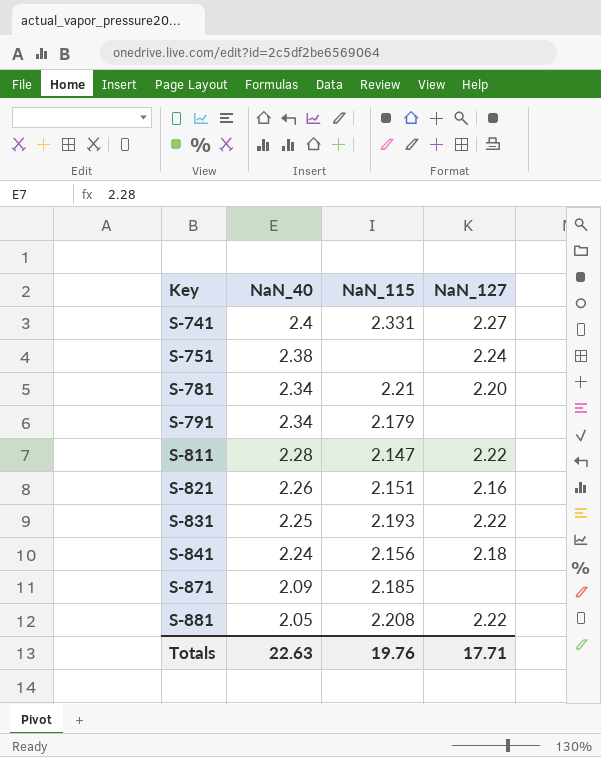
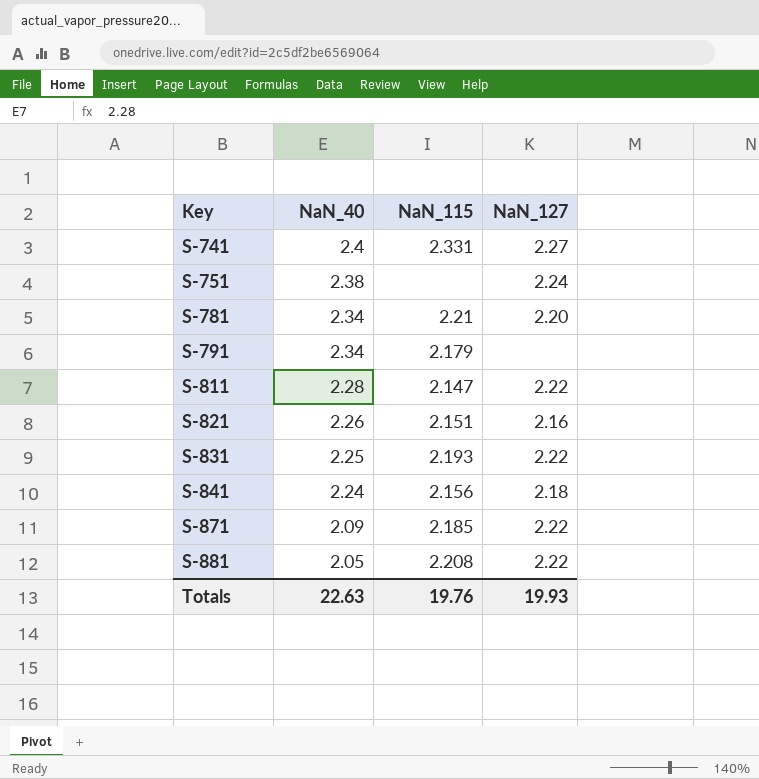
S-871 | NaN_127: none -> 2.22
Totals | NaN_127: 17.71 -> 19.93

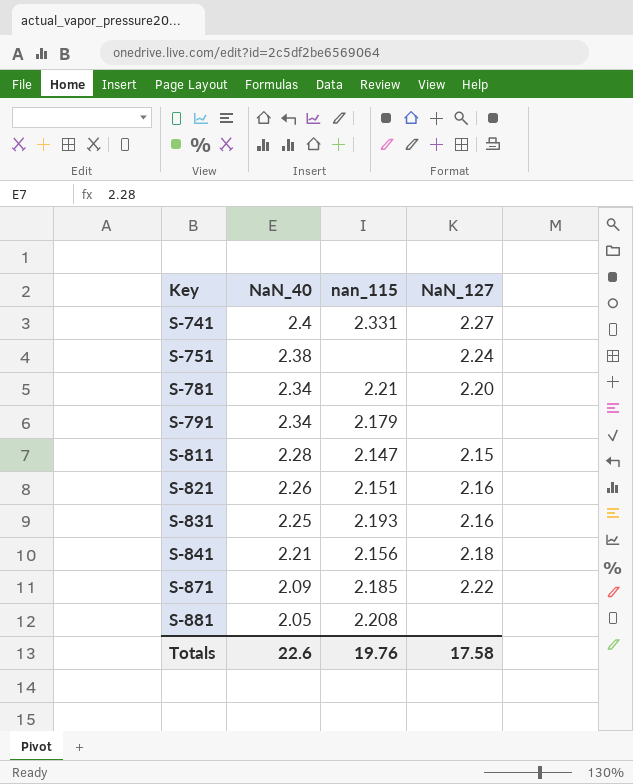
column name: NaN_115 -> nan_115
S-811 | NaN_127: 2.22 -> 2.15
S-831 | NaN_127: 2.22 -> 2.16
S-841 | NaN_40: 2.24 -> 2.21
S-881 | NaN_127: 2.22 -> none
Totals | NaN_40: 22.63 -> 22.6
Totals | NaN_127: 19.93 -> 17.58

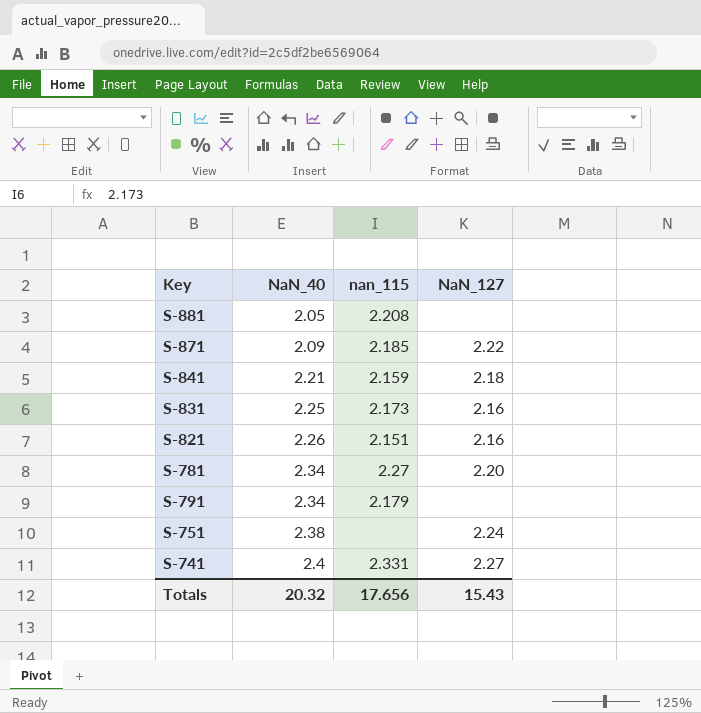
row order: Key ascending -> NaN_40 ascending
row S-811: 2.28 | 2.147 | 2.15 -> none
S-841 | nan_115: 2.156 -> 2.159
S-831 | nan_115: 2.193 -> 2.173
S-781 | nan_115: 2.21 -> 2.27
Totals | NaN_40: 22.6 -> 20.32
Totals | nan_115: 19.76 -> 17.656
Totals | NaN_127: 17.58 -> 15.43

